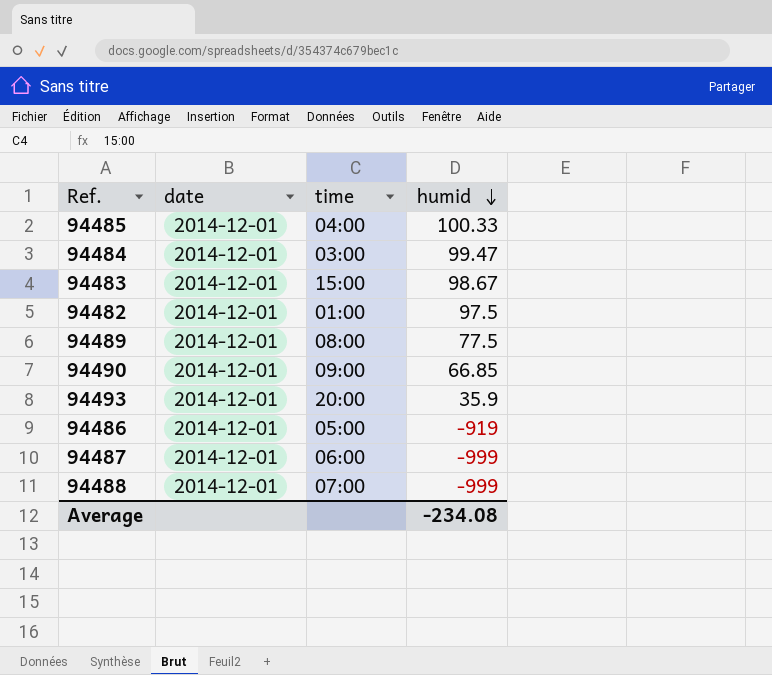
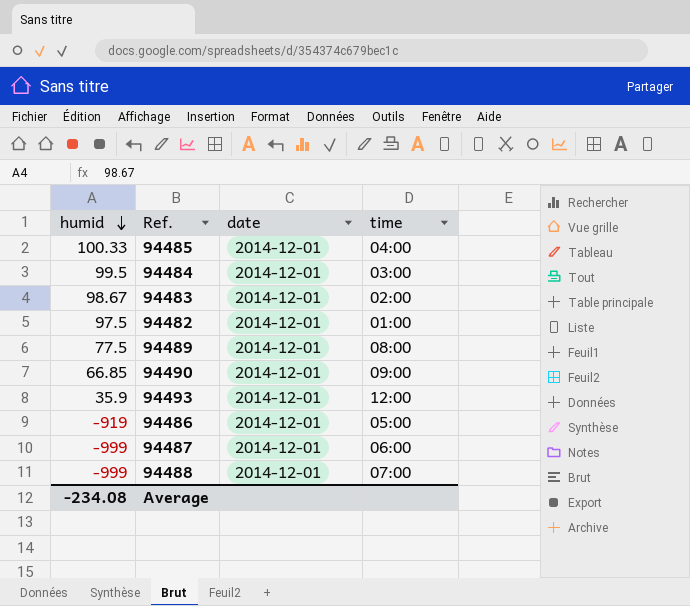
column humid | position: 4 -> 1
94484 | humid: 99.47 -> 99.5
94483 | time: 15:00 -> 02:00
94493 | time: 20:00 -> 12:00

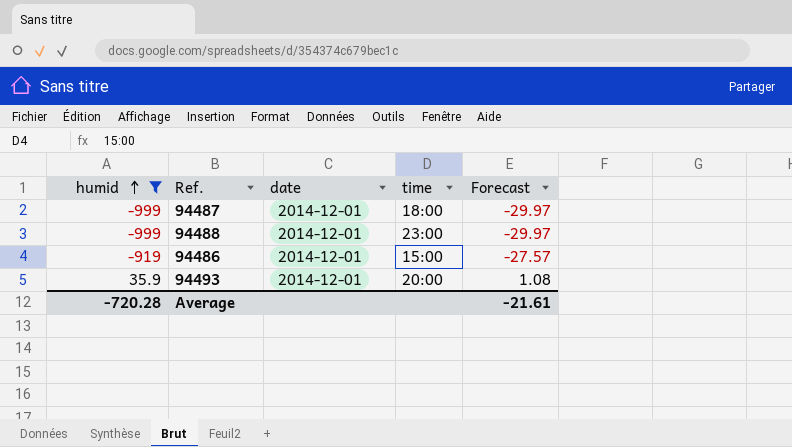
filter: none -> humid <= 35.9
row order: humid descending -> humid ascending
column Forecast | formula: none -> [humid] * 0.03
94487 | time: 06:00 -> 18:00
94488 | time: 07:00 -> 23:00
94486 | time: 05:00 -> 15:00
94493 | time: 12:00 -> 20:00
Average | humid: -234.08 -> -720.28

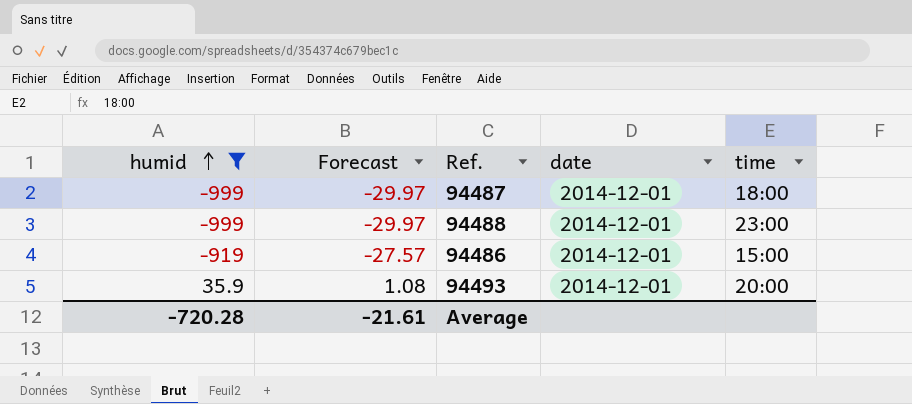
column Forecast | position: 5 -> 2

